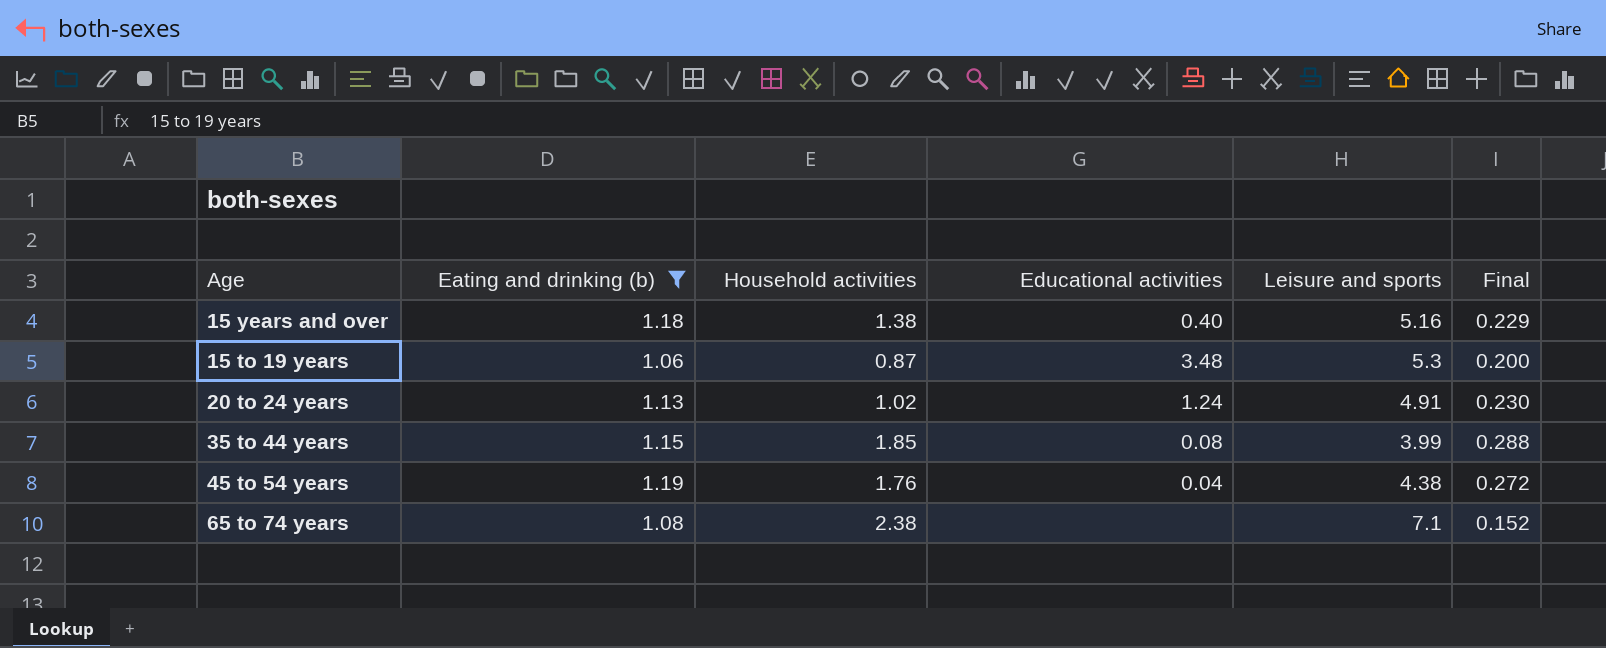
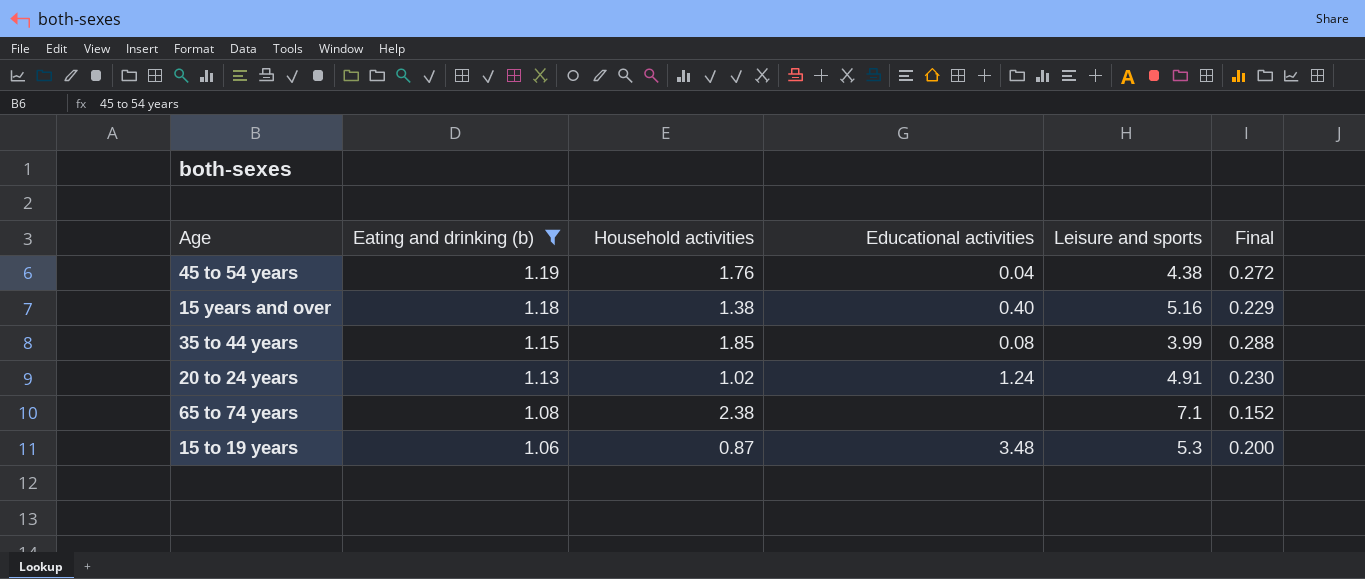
row order: none -> Eating and drinking (b) descending

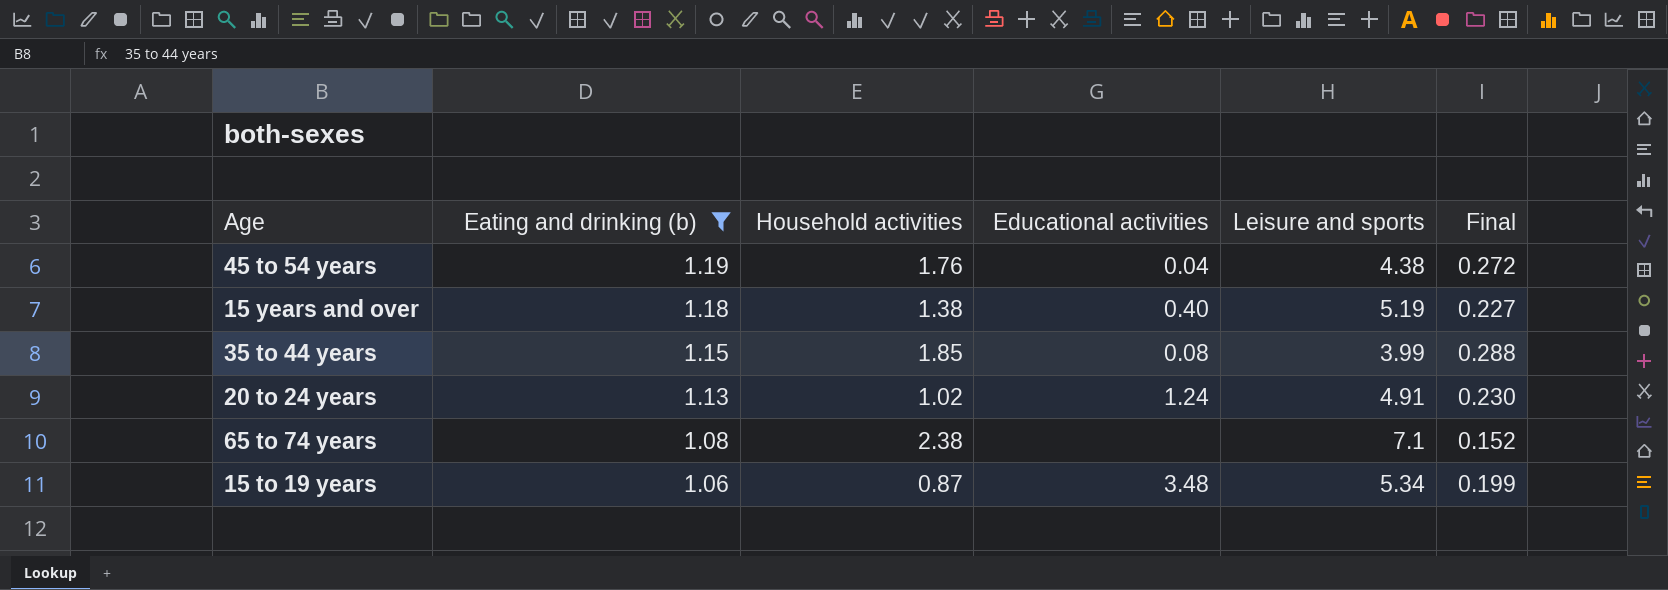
15 years and over | Leisure and sports: 5.16 -> 5.19
15 years and over | Final: 0.229 -> 0.227
15 to 19 years | Leisure and sports: 5.3 -> 5.34
15 to 19 years | Final: 0.200 -> 0.199

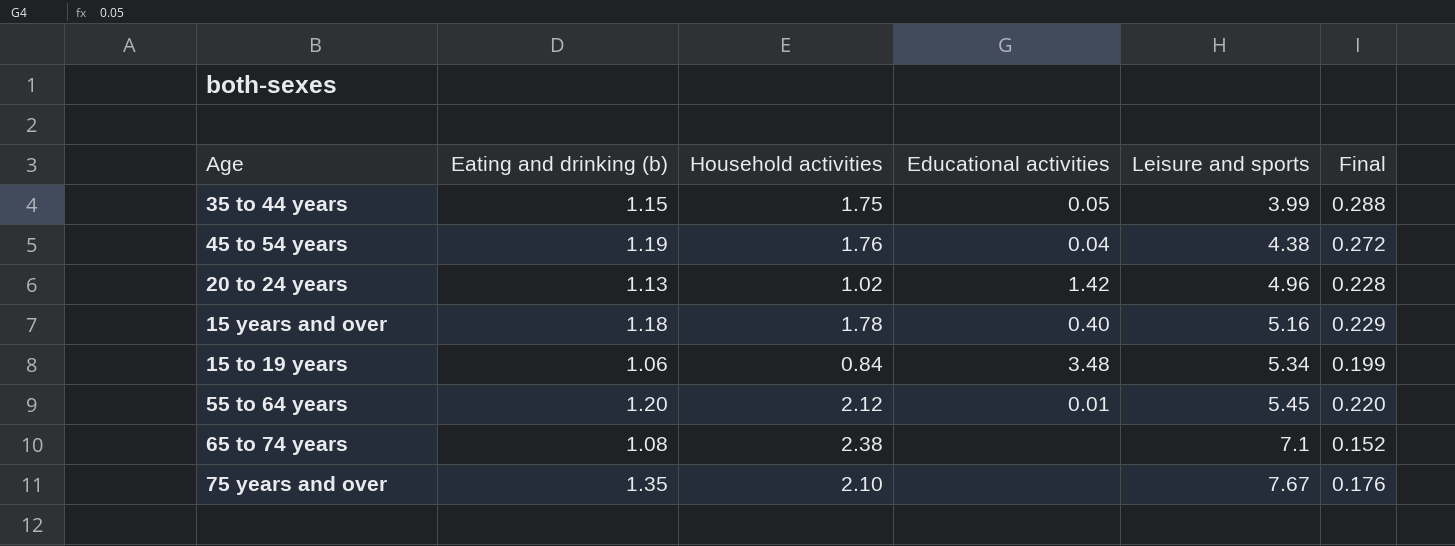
filter: Eating and drinking (b) <= 1.19 -> none
row order: Eating and drinking (b) descending -> Leisure and sports ascending
35 to 44 years | Household activities: 1.85 -> 1.75
35 to 44 years | Educational activities: 0.08 -> 0.05
20 to 24 years | Educational activities: 1.24 -> 1.42
20 to 24 years | Leisure and sports: 4.91 -> 4.96
20 to 24 years | Final: 0.230 -> 0.228
15 years and over | Household activities: 1.38 -> 1.78
15 years and over | Leisure and sports: 5.19 -> 5.16
15 years and over | Final: 0.227 -> 0.229
15 to 19 years | Household activities: 0.87 -> 0.84

